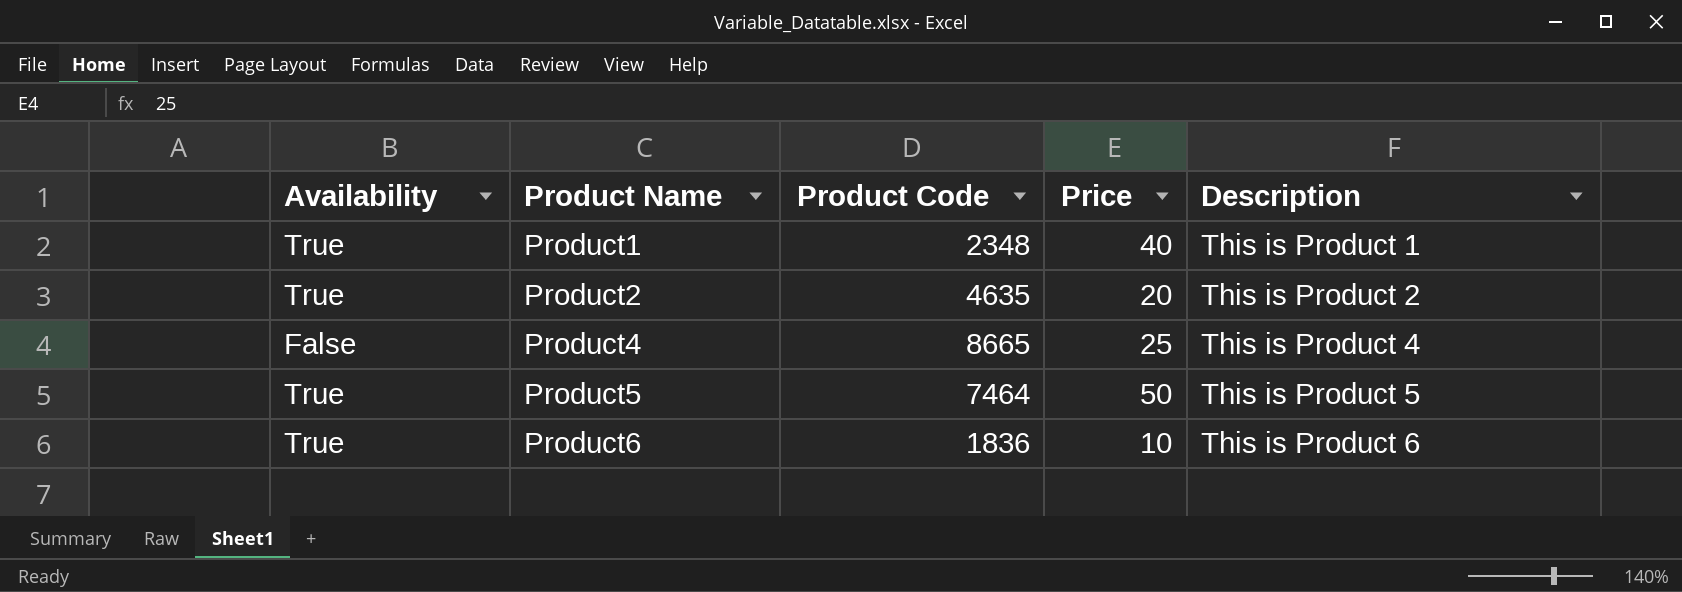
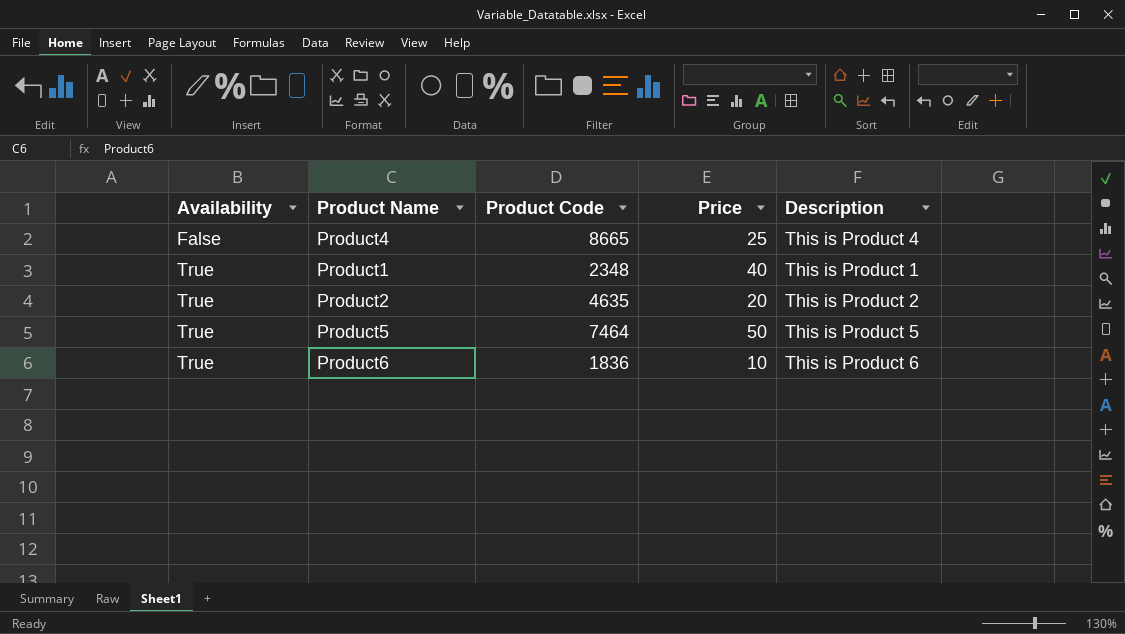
row order: Product Name ascending -> Availability ascending

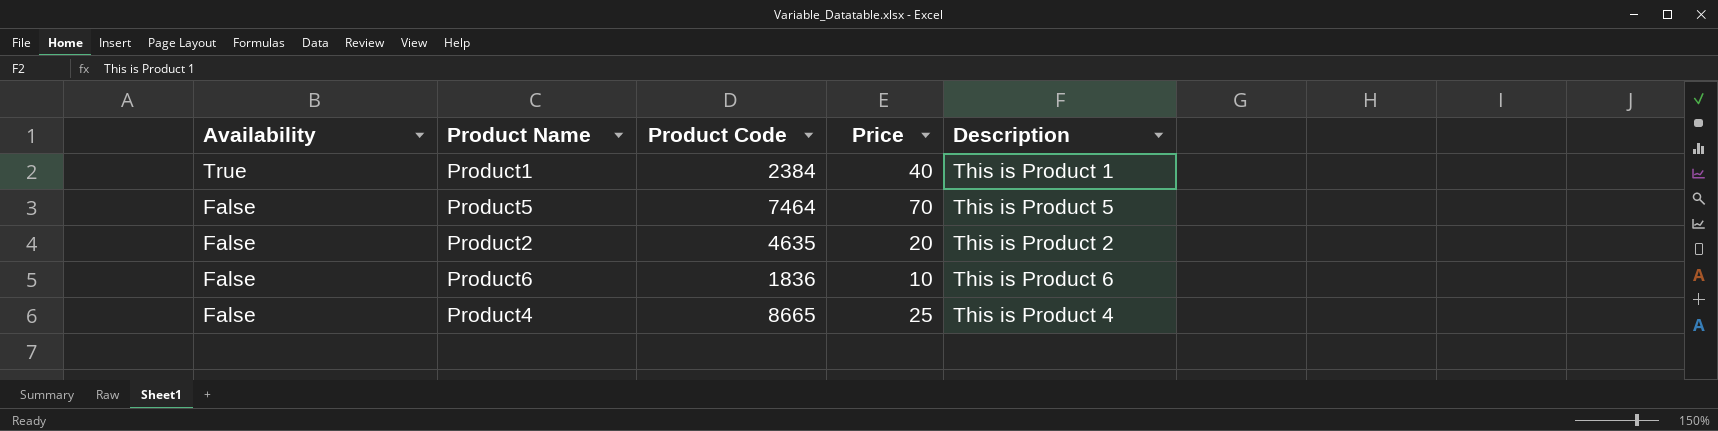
row order: Availability ascending -> Availability descending
Product1 | Product Code: 2348 -> 2384
Product5 | Availability: True -> False
Product5 | Price: 50 -> 70
Product2 | Availability: True -> False
Product6 | Availability: True -> False

